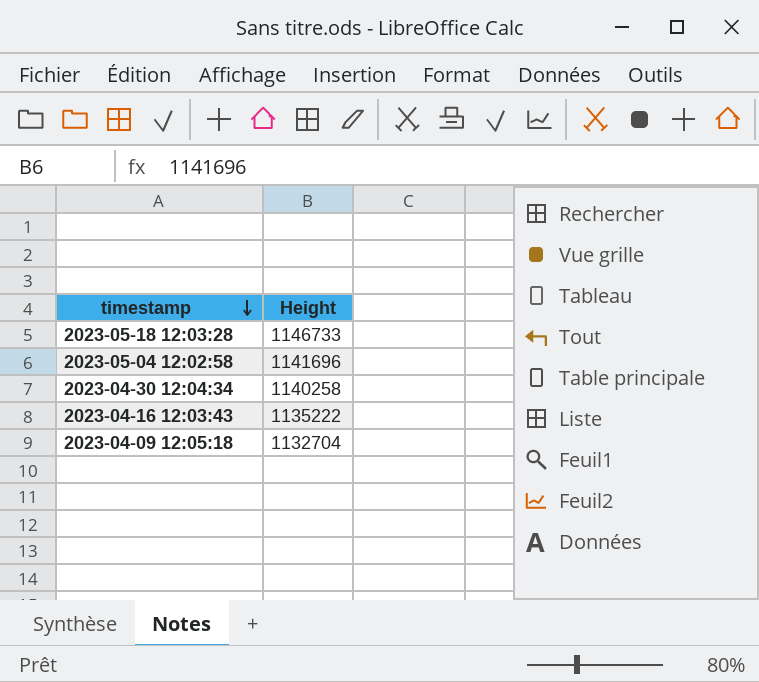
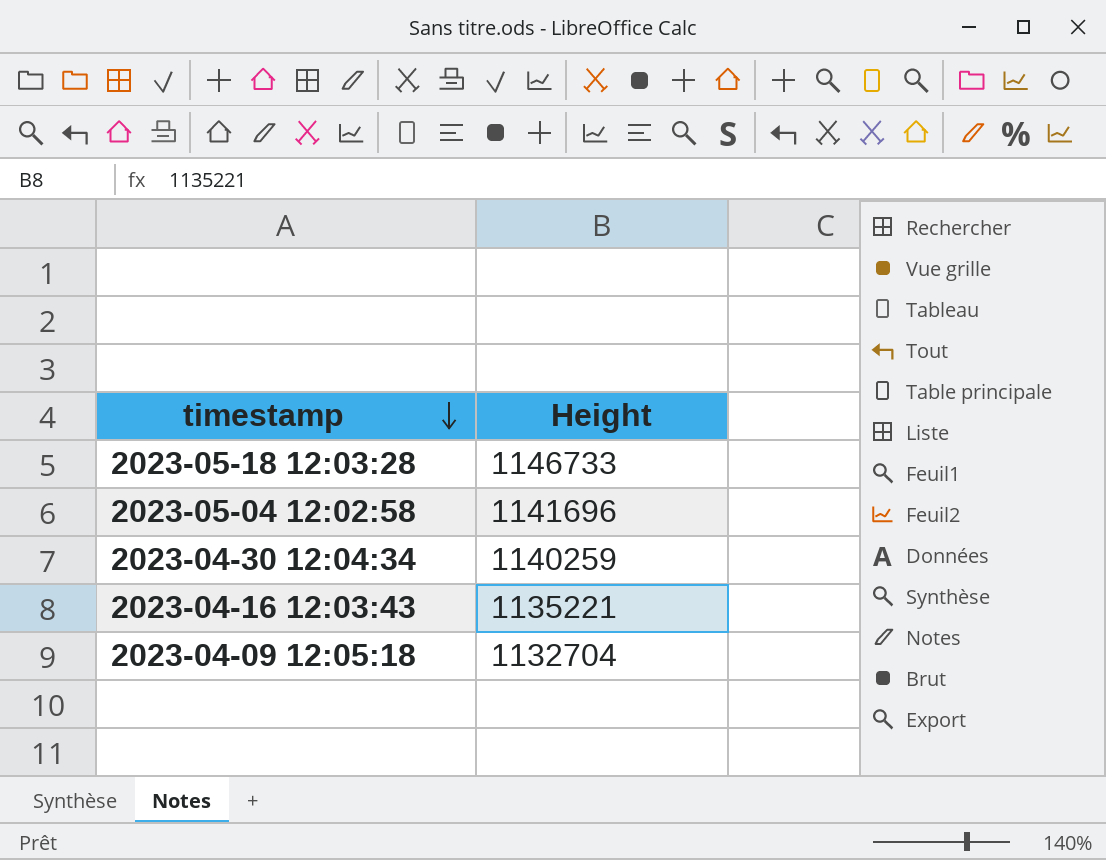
2023-04-30 12:04:34 | Height: 1140258 -> 1140259
2023-04-16 12:03:43 | Height: 1135222 -> 1135221

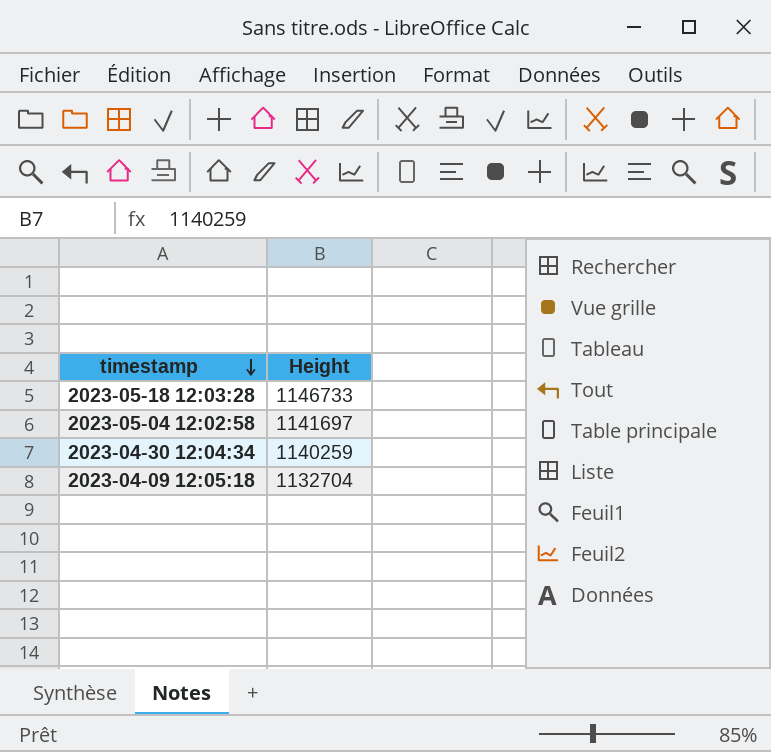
row 2023-04-16 12:03:43: 1135221 -> none
2023-05-04 12:02:58 | Height: 1141696 -> 1141697

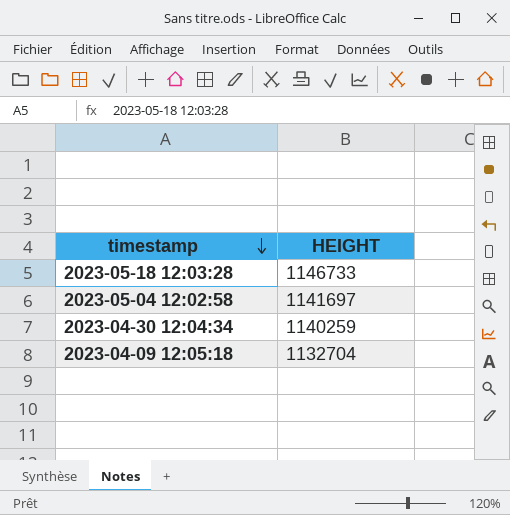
column name: Height -> HEIGHT

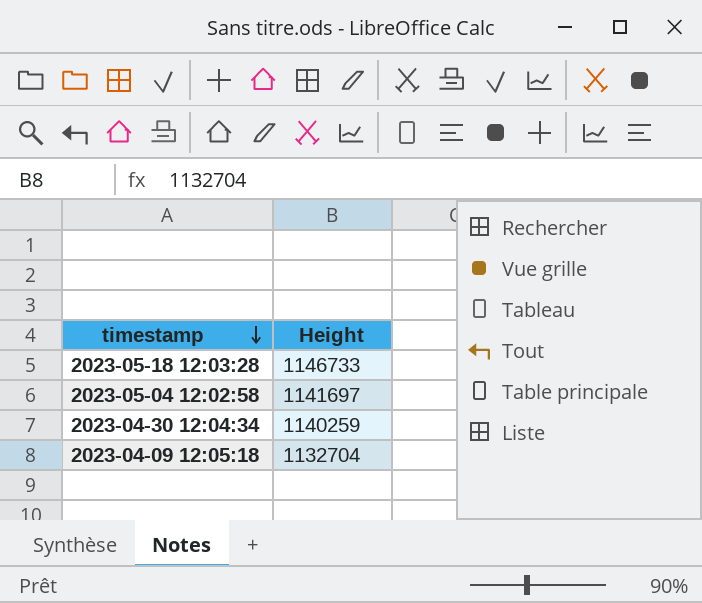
column name: HEIGHT -> Height

